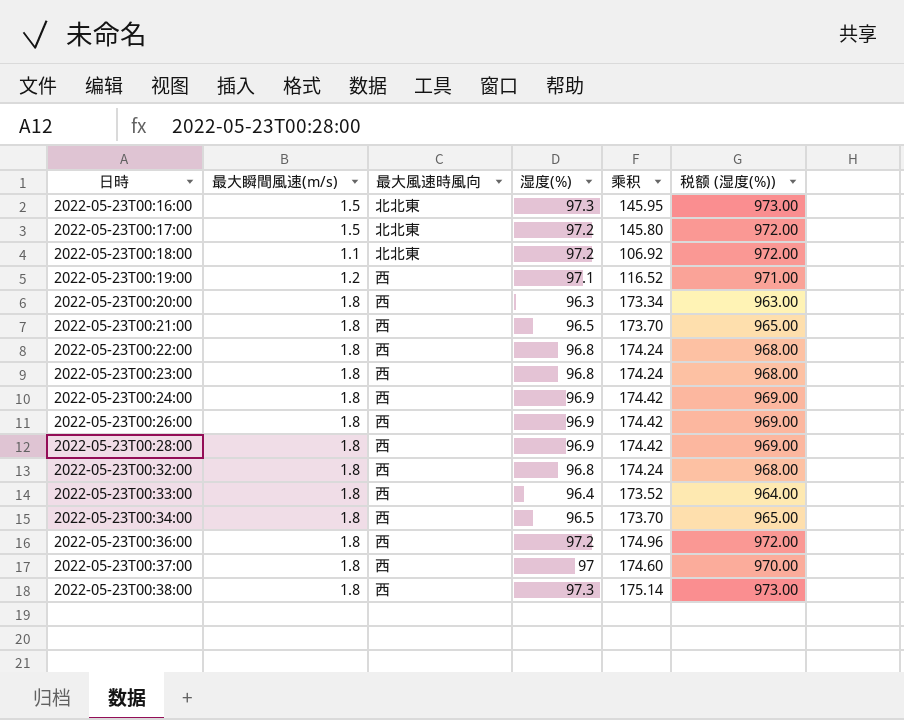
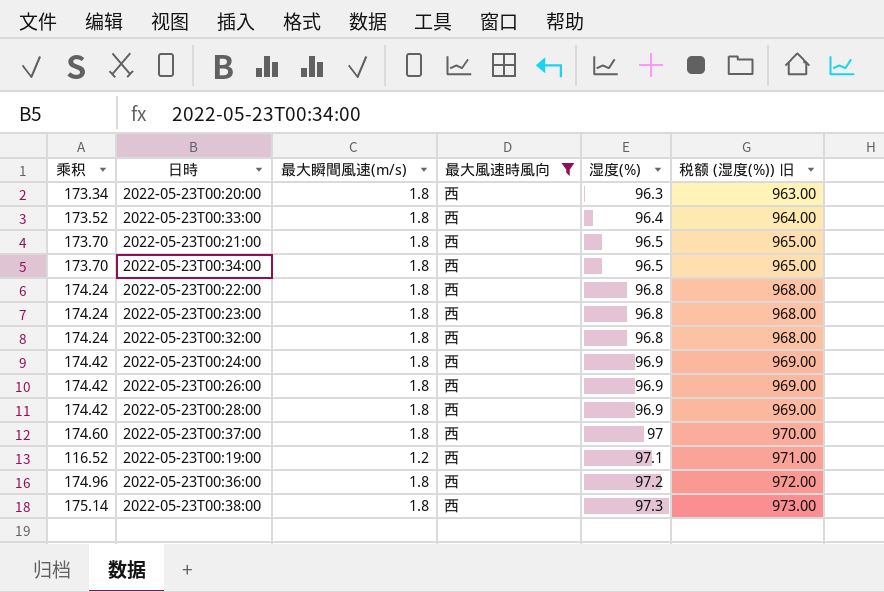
filter: none -> 最大風速時風向 = 西
row order: 日時 ascending -> 湿度(%) ascending
column 乘积 | position: 5 -> 1
column name: 税额 (湿度(%)) -> 税额 (湿度(%)) 旧

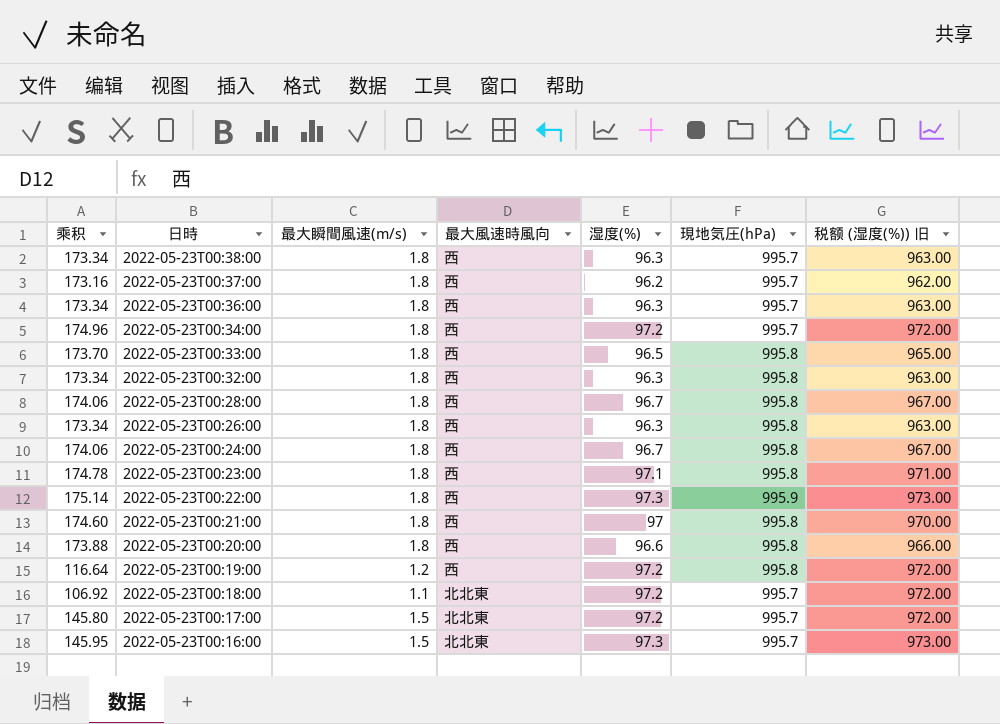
filter: 最大風速時風向 = 西 -> none
row order: 湿度(%) ascending -> 日時 descending
column 現地気圧(hPa) | position: none -> 6
2022-05-23T00:38:00 | 乘积: 175.14 -> 173.34
2022-05-23T00:38:00 | 湿度(%): 97.3 -> 96.3
2022-05-23T00:38:00 | 税额 (湿度(%)) 旧: 973.00 -> 963.00
2022-05-23T00:37:00 | 乘积: 174.60 -> 173.16
2022-05-23T00:37:00 | 湿度(%): 97 -> 96.2
2022-05-23T00:37:00 | 税额 (湿度(%)) 旧: 970.00 -> 962.00
2022-05-23T00:36:00 | 乘积: 174.96 -> 173.34
2022-05-23T00:36:00 | 湿度(%): 97.2 -> 96.3
2022-05-23T00:36:00 | 税额 (湿度(%)) 旧: 972.00 -> 963.00
2022-05-23T00:34:00 | 乘积: 173.70 -> 174.96
2022-05-23T00:34:00 | 湿度(%): 96.5 -> 97.2
2022-05-23T00:34:00 | 税额 (湿度(%)) 旧: 965.00 -> 972.00
2022-05-23T00:33:00 | 乘积: 173.52 -> 173.70
2022-05-23T00:33:00 | 湿度(%): 96.4 -> 96.5
2022-05-23T00:33:00 | 税额 (湿度(%)) 旧: 964.00 -> 965.00
2022-05-23T00:32:00 | 乘积: 174.24 -> 173.34
2022-05-23T00:32:00 | 湿度(%): 96.8 -> 96.3
2022-05-23T00:32:00 | 税额 (湿度(%)) 旧: 968.00 -> 963.00
2022-05-23T00:28:00 | 乘积: 174.42 -> 174.06
2022-05-23T00:28:00 | 湿度(%): 96.9 -> 96.7
2022-05-23T00:28:00 | 税额 (湿度(%)) 旧: 969.00 -> 967.00
2022-05-23T00:26:00 | 乘积: 174.42 -> 173.34
2022-05-23T00:26:00 | 湿度(%): 96.9 -> 96.3
2022-05-23T00:26:00 | 税额 (湿度(%)) 旧: 969.00 -> 963.00
2022-05-23T00:24:00 | 乘积: 174.42 -> 174.06
2022-05-23T00:24:00 | 湿度(%): 96.9 -> 96.7
2022-05-23T00:24:00 | 税额 (湿度(%)) 旧: 969.00 -> 967.00
2022-05-23T00:23:00 | 乘积: 174.24 -> 174.78
2022-05-23T00:23:00 | 湿度(%): 96.8 -> 97.1
2022-05-23T00:23:00 | 税额 (湿度(%)) 旧: 968.00 -> 971.00
2022-05-23T00:22:00 | 乘积: 174.24 -> 175.14
2022-05-23T00:22:00 | 湿度(%): 96.8 -> 97.3
2022-05-23T00:22:00 | 税额 (湿度(%)) 旧: 968.00 -> 973.00
2022-05-23T00:21:00 | 乘积: 173.70 -> 174.60
2022-05-23T00:21:00 | 湿度(%): 96.5 -> 97
2022-05-23T00:21:00 | 税额 (湿度(%)) 旧: 965.00 -> 970.00
2022-05-23T00:20:00 | 乘积: 173.34 -> 173.88
2022-05-23T00:20:00 | 湿度(%): 96.3 -> 96.6
2022-05-23T00:20:00 | 税额 (湿度(%)) 旧: 963.00 -> 966.00
2022-05-23T00:19:00 | 乘积: 116.52 -> 116.64
2022-05-23T00:19:00 | 湿度(%): 97.1 -> 97.2
2022-05-23T00:19:00 | 税额 (湿度(%)) 旧: 971.00 -> 972.00

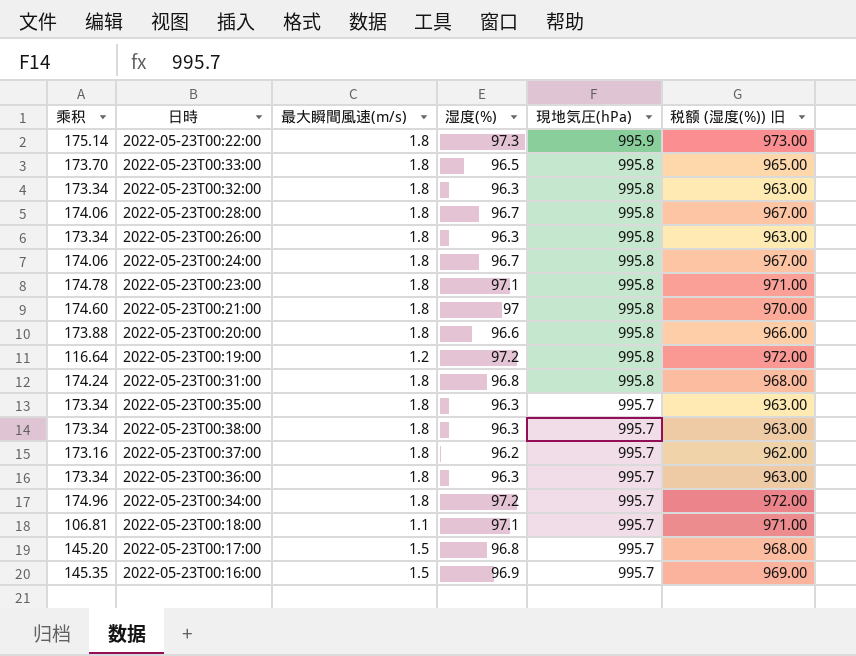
row order: 日時 descending -> 現地気圧(hPa) descending
column 最大風速時風向 | position: 4 -> none
row 2022-05-23T00:31:00: none -> 174.24 | 1.8 | 96.8 | 995.8 | 968.00
row 2022-05-23T00:35:00: none -> 173.34 | 1.8 | 96.3 | 995.7 | 963.00
2022-05-23T00:18:00 | 乘积: 106.92 -> 106.81
2022-05-23T00:18:00 | 湿度(%): 97.2 -> 97.1
2022-05-23T00:18:00 | 税额 (湿度(%)) 旧: 972.00 -> 971.00
2022-05-23T00:17:00 | 乘积: 145.80 -> 145.20
2022-05-23T00:17:00 | 湿度(%): 97.2 -> 96.8
2022-05-23T00:17:00 | 税额 (湿度(%)) 旧: 972.00 -> 968.00
2022-05-23T00:16:00 | 乘积: 145.95 -> 145.35
2022-05-23T00:16:00 | 湿度(%): 97.3 -> 96.9
2022-05-23T00:16:00 | 税额 (湿度(%)) 旧: 973.00 -> 969.00

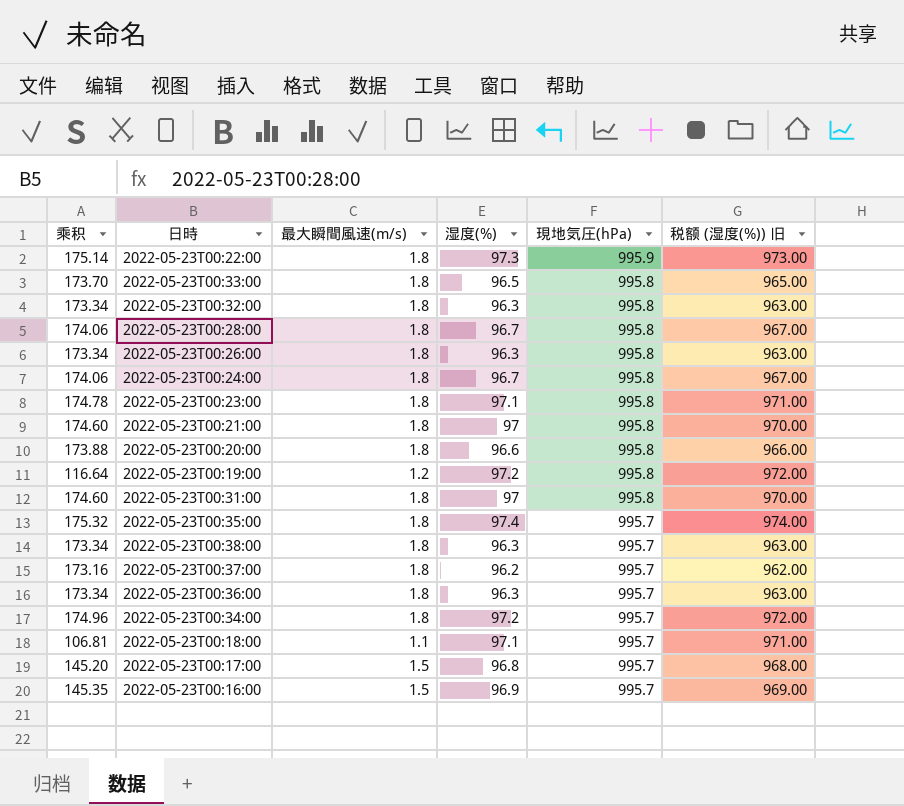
2022-05-23T00:31:00 | 乘积: 174.24 -> 174.60
2022-05-23T00:31:00 | 湿度(%): 96.8 -> 97
2022-05-23T00:31:00 | 税额 (湿度(%)) 旧: 968.00 -> 970.00
2022-05-23T00:35:00 | 乘积: 173.34 -> 175.32
2022-05-23T00:35:00 | 湿度(%): 96.3 -> 97.4
2022-05-23T00:35:00 | 税额 (湿度(%)) 旧: 963.00 -> 974.00

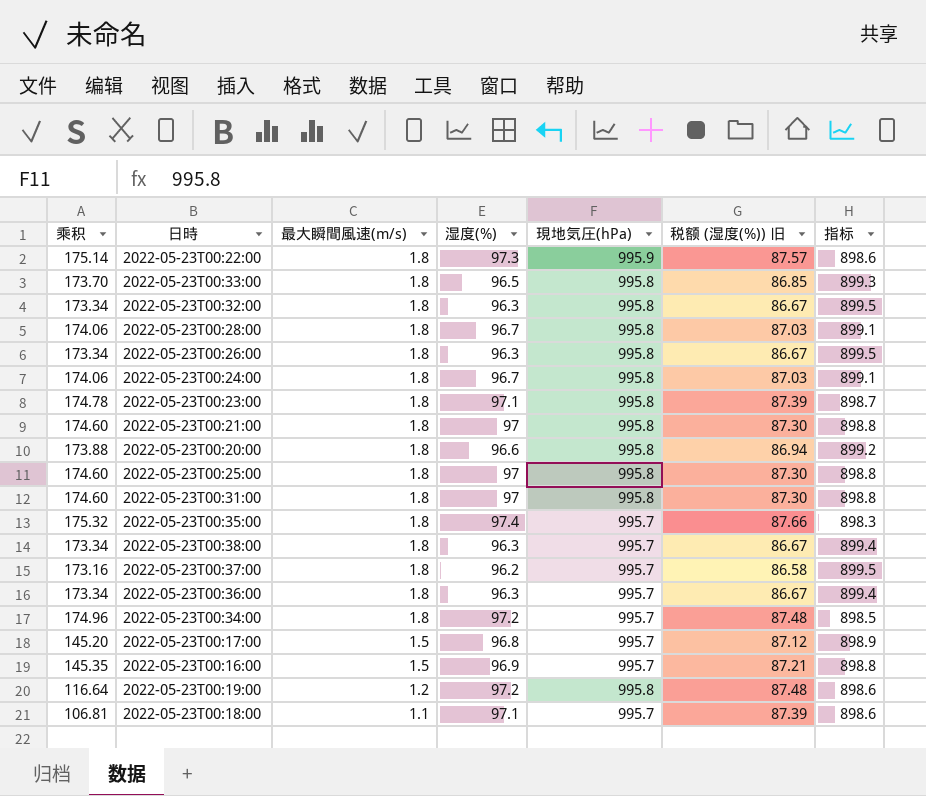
row order: 現地気圧(hPa) descending -> 最大瞬間風速(m/s) descending
column 税额 (湿度(%)) 旧 | formula: [湿度(%)] * 10 -> [湿度(%)] * 0.9
column 指标 | formula: none -> [現地気圧(hPa)] - [湿度(%)]
row 2022-05-23T00:25:00: none -> 174.60 | 1.8 | 97 | 995.8 | 87.30 | 898.8

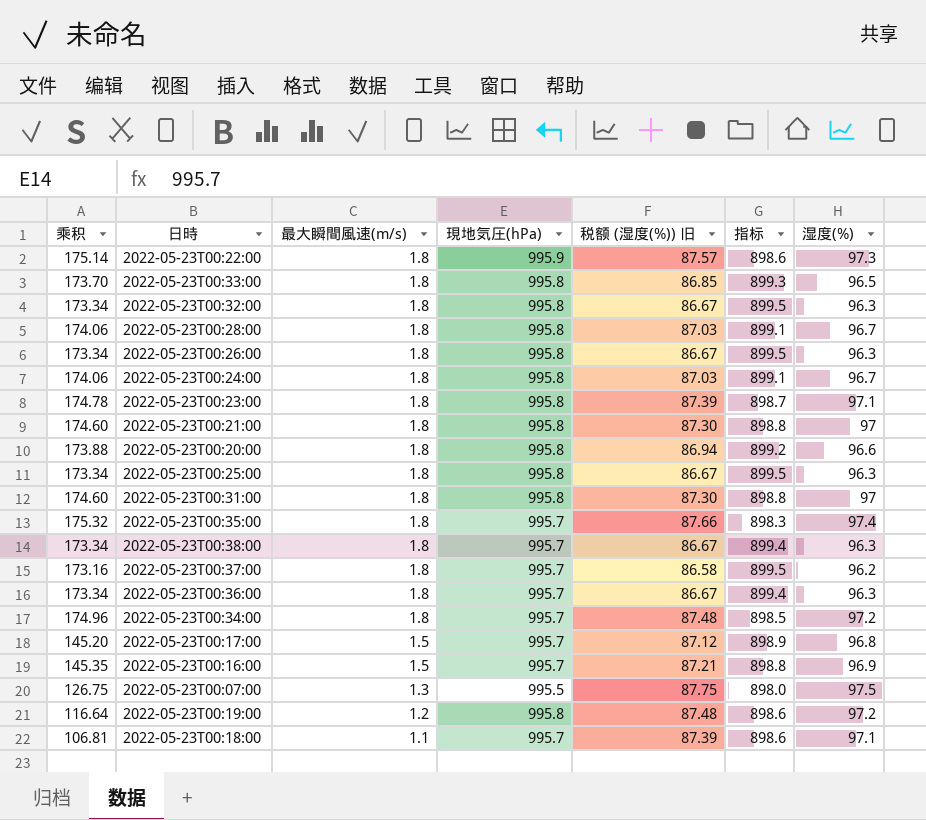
column 湿度(%) | position: 4 -> 7
2022-05-23T00:25:00 | 乘积: 174.60 -> 173.34
2022-05-23T00:25:00 | 税额 (湿度(%)) 旧: 87.30 -> 86.67
2022-05-23T00:25:00 | 指标: 898.8 -> 899.5
2022-05-23T00:25:00 | 湿度(%): 97 -> 96.3
row 2022-05-23T00:07:00: none -> 126.75 | 1.3 | 995.5 | 87.75 | 898.0 | 97.5

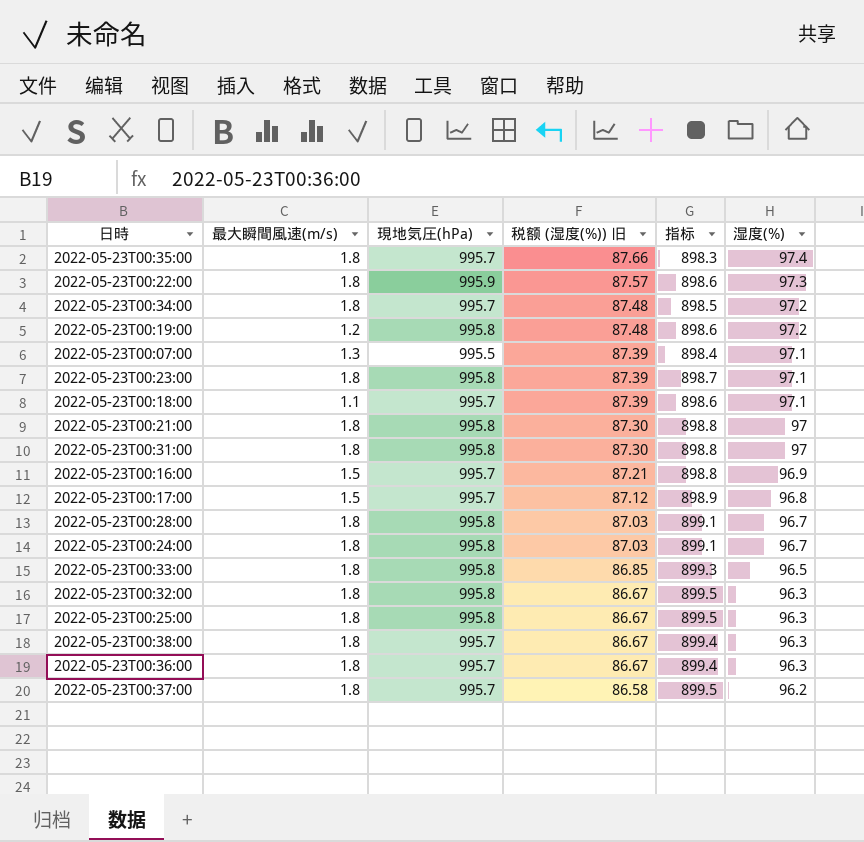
row order: 最大瞬間風速(m/s) descending -> 税额 (湿度(%)) 旧 descending
column 乘积 | formula: [最大瞬間風速(m/s)] * [湿度(%)] -> none
row 2022-05-23T00:26:00: 173.34 | 1.8 | 995.8 | 86.67 | 899.5 | 96.3 -> none
row 2022-05-23T00:20:00: 173.88 | 1.8 | 995.8 | 86.94 | 899.2 | 96.6 -> none
2022-05-23T00:07:00 | 税额 (湿度(%)) 旧: 87.75 -> 87.39
2022-05-23T00:07:00 | 指标: 898.0 -> 898.4
2022-05-23T00:07:00 | 湿度(%): 97.5 -> 97.1

